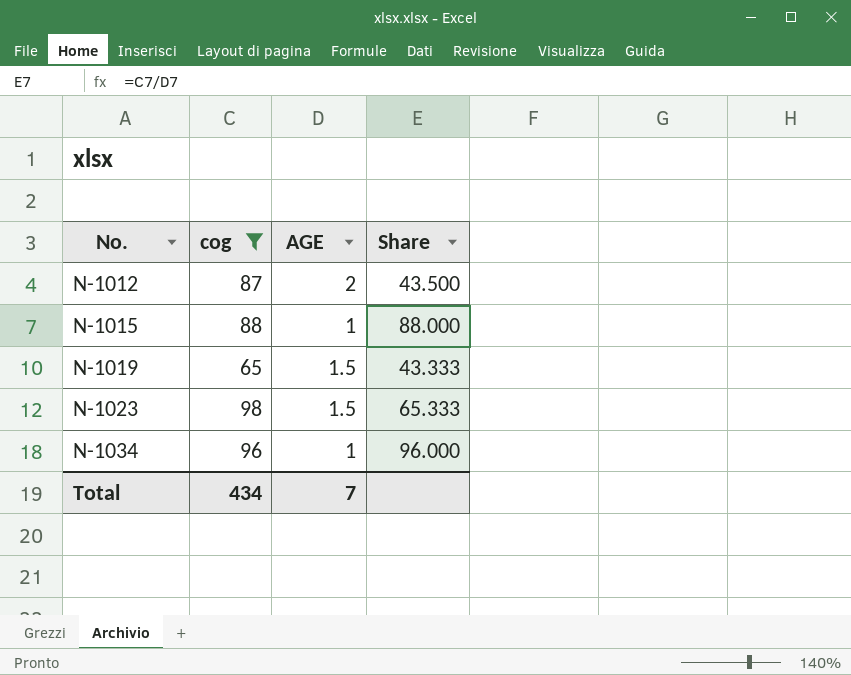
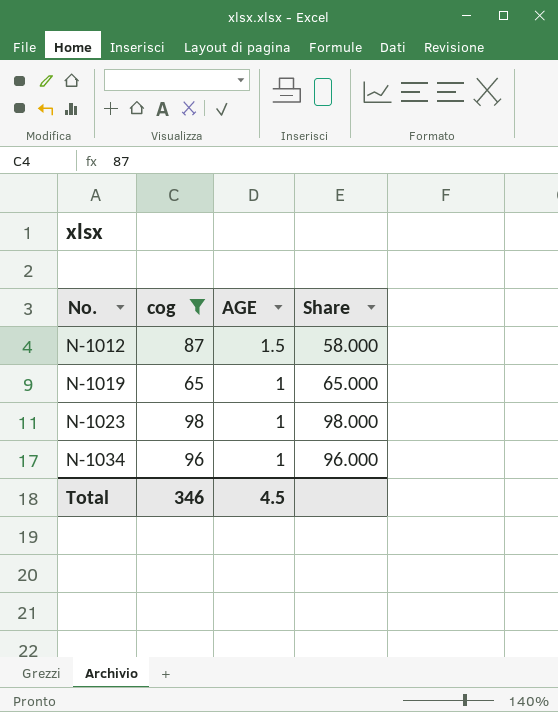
row N-1015: 88 | 1 | 88.000 -> none
N-1012 | AGE: 2 -> 1.5
N-1012 | Share: 43.500 -> 58.000
N-1019 | AGE: 1.5 -> 1
N-1019 | Share: 43.333 -> 65.000
N-1023 | AGE: 1.5 -> 1
N-1023 | Share: 65.333 -> 98.000
Total | cog: 434 -> 346
Total | AGE: 7 -> 4.5

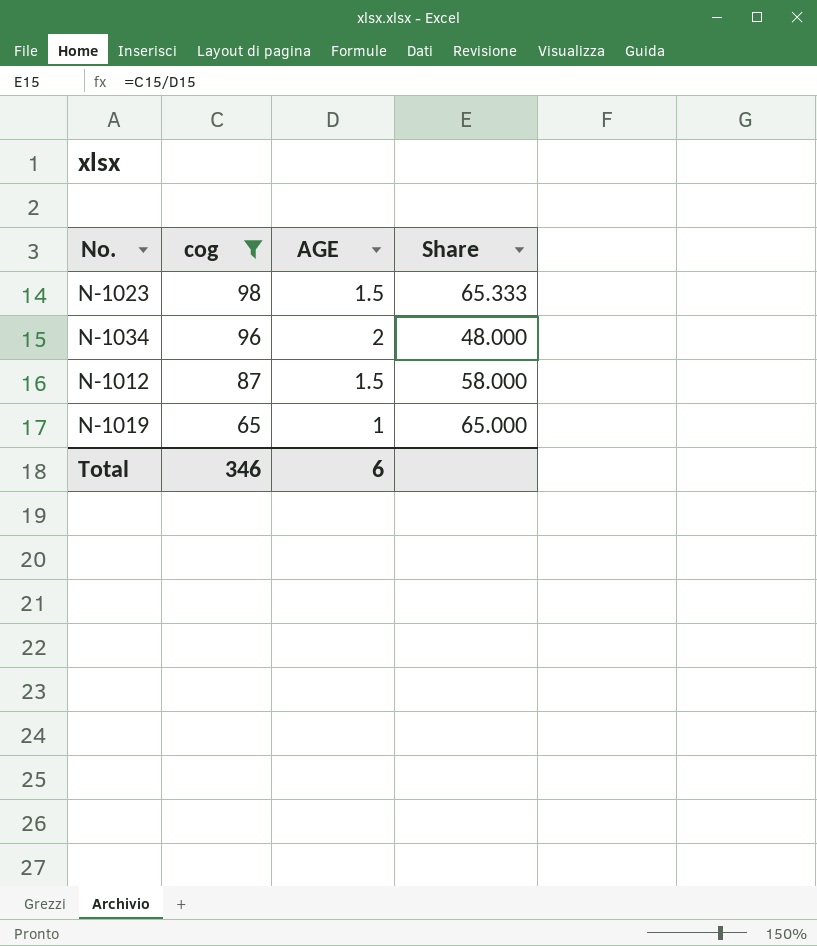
row order: No. ascending -> cog descending
N-1023 | AGE: 1 -> 1.5
N-1023 | Share: 98.000 -> 65.333
N-1034 | AGE: 1 -> 2
N-1034 | Share: 96.000 -> 48.000
Total | AGE: 4.5 -> 6

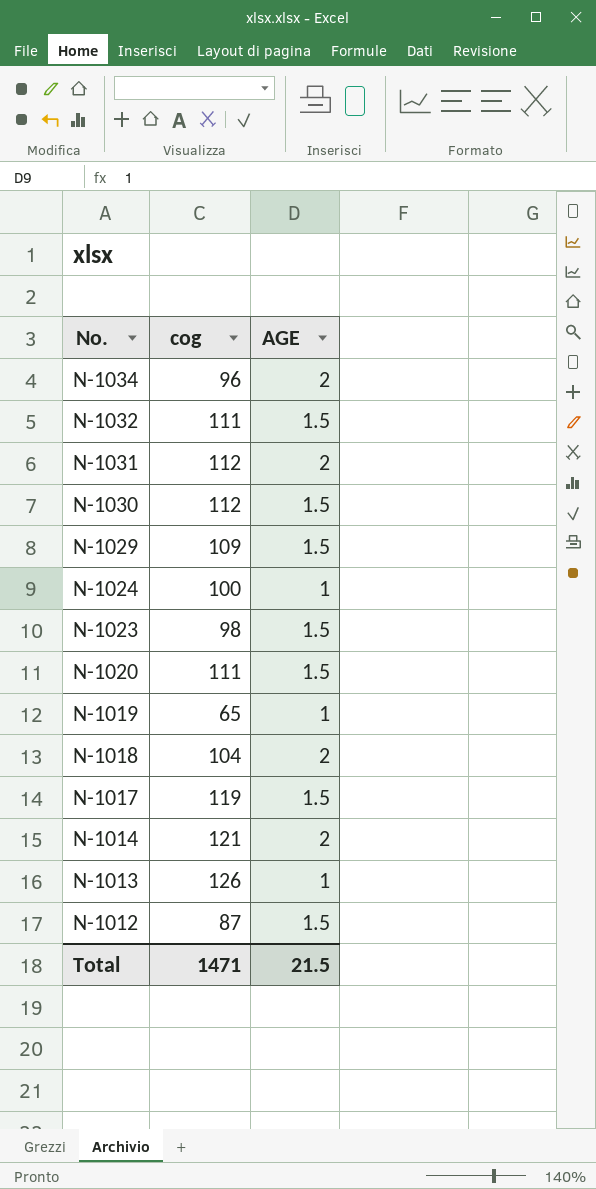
filter: cog <= 98 -> none
row order: cog descending -> No. descending
column Share | formula: [cog] / [AGE] -> none
Total | cog: 346 -> 1471
Total | AGE: 6 -> 21.5

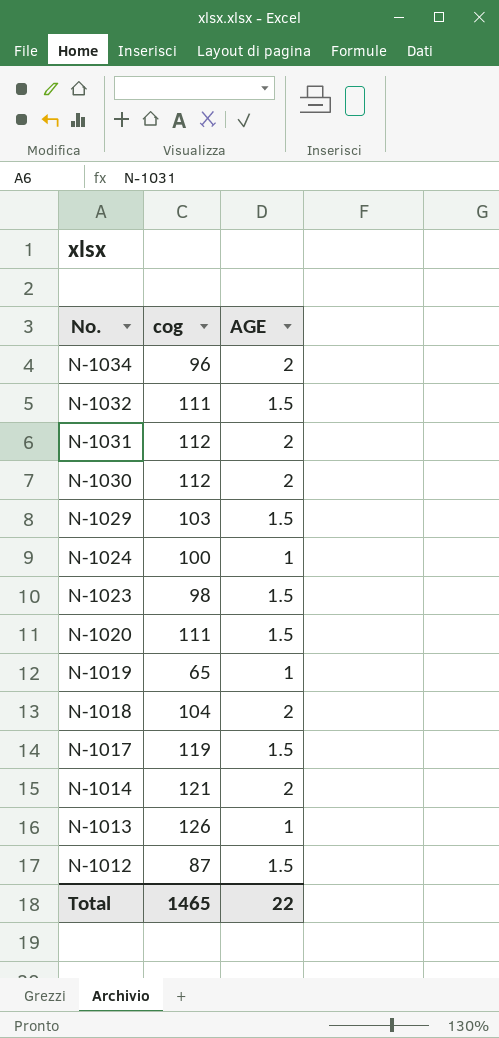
N-1030 | AGE: 1.5 -> 2
N-1029 | cog: 109 -> 103
Total | cog: 1471 -> 1465
Total | AGE: 21.5 -> 22

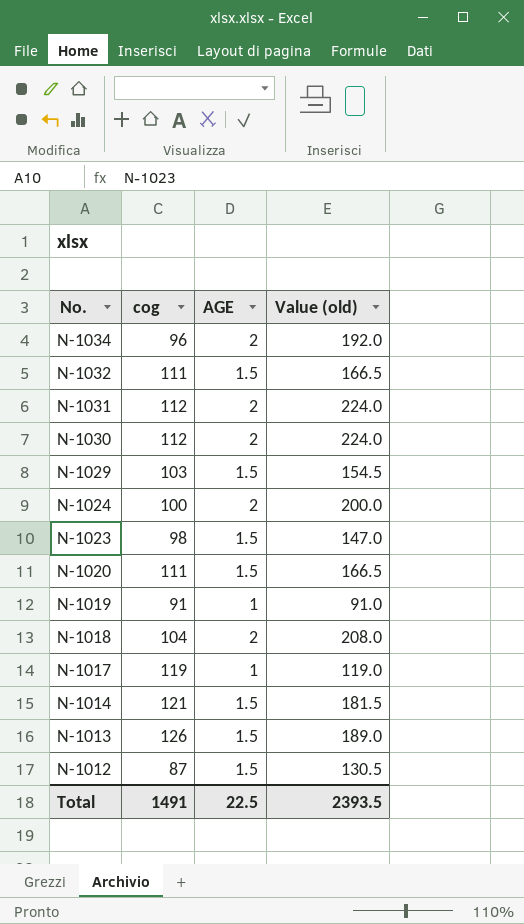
column Value (old) | formula: none -> [cog] * [AGE]
N-1024 | AGE: 1 -> 2
N-1019 | cog: 65 -> 91
N-1017 | AGE: 1.5 -> 1
N-1014 | AGE: 2 -> 1.5
N-1013 | AGE: 1 -> 1.5
Total | cog: 1465 -> 1491
Total | AGE: 22 -> 22.5

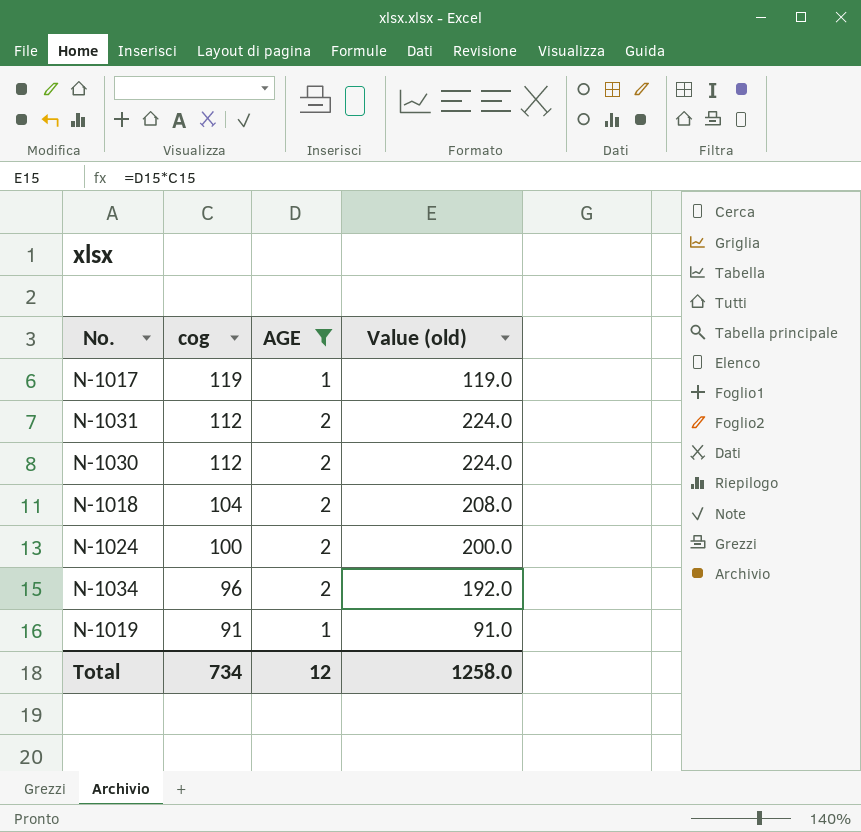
filter: none -> AGE != 1.5
row order: No. descending -> cog descending
Total | cog: 1491 -> 734
Total | AGE: 22.5 -> 12
Total | Value (old): 2393.5 -> 1258.0

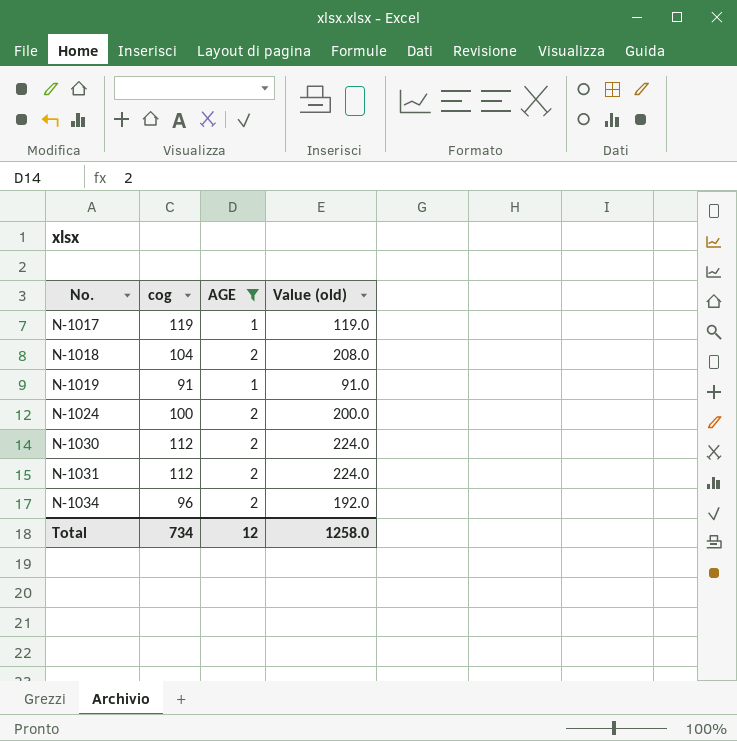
row order: cog descending -> No. ascending

